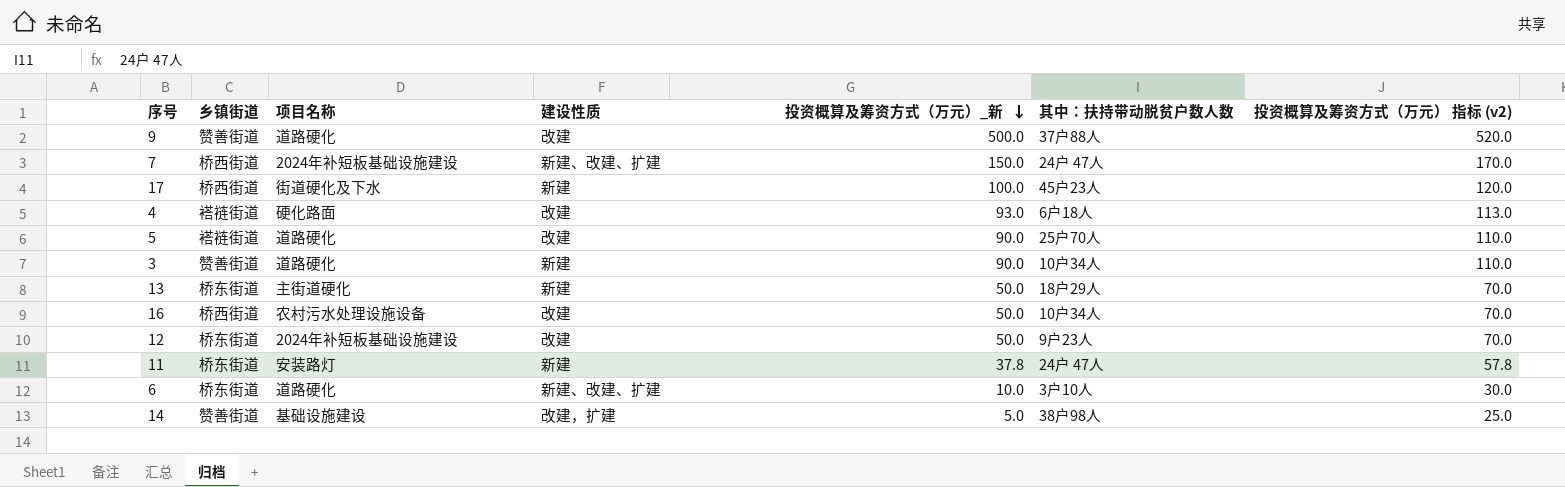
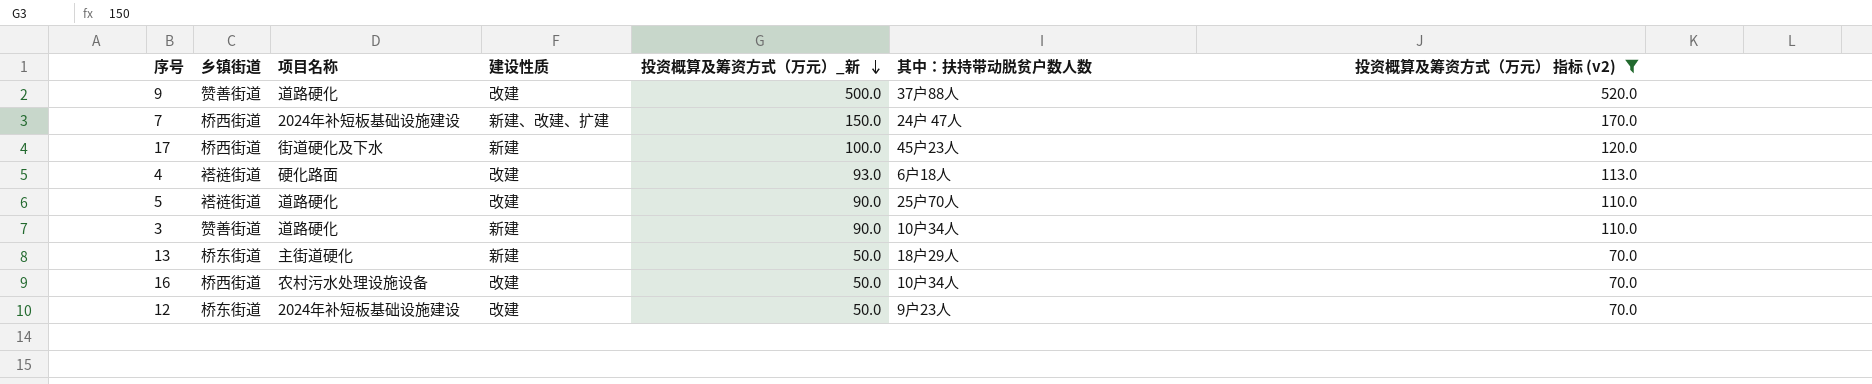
filter: none -> 投资概算及筹资方式（万元） 指标 (v2) >= 70.0

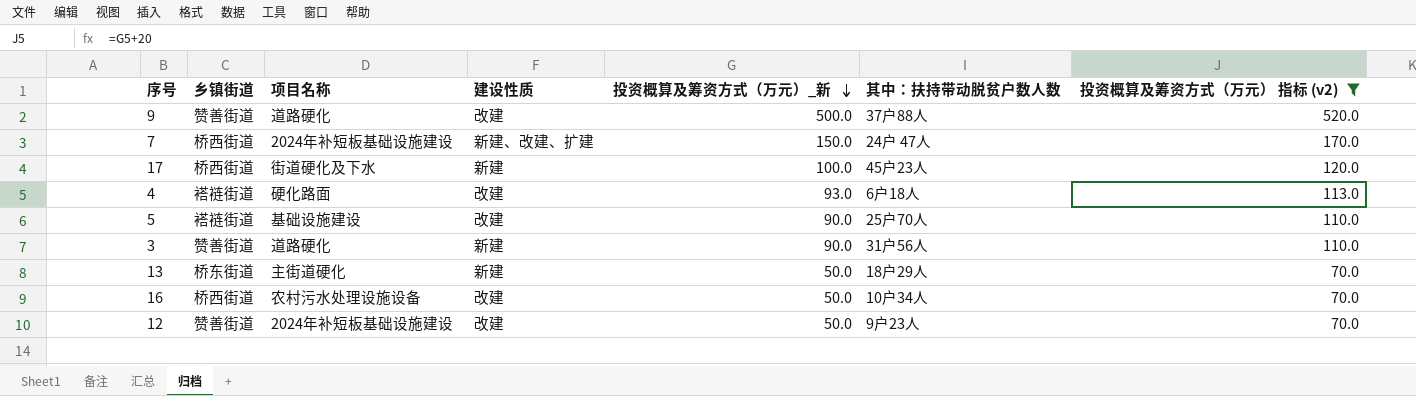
5 | 项目名称: 道路硬化 -> 基础设施建设
3 | 其中：扶持带动脱贫户数人数: 10户34人 -> 31户56人
12 | 乡镇街道: 桥东街道 -> 赞善街道

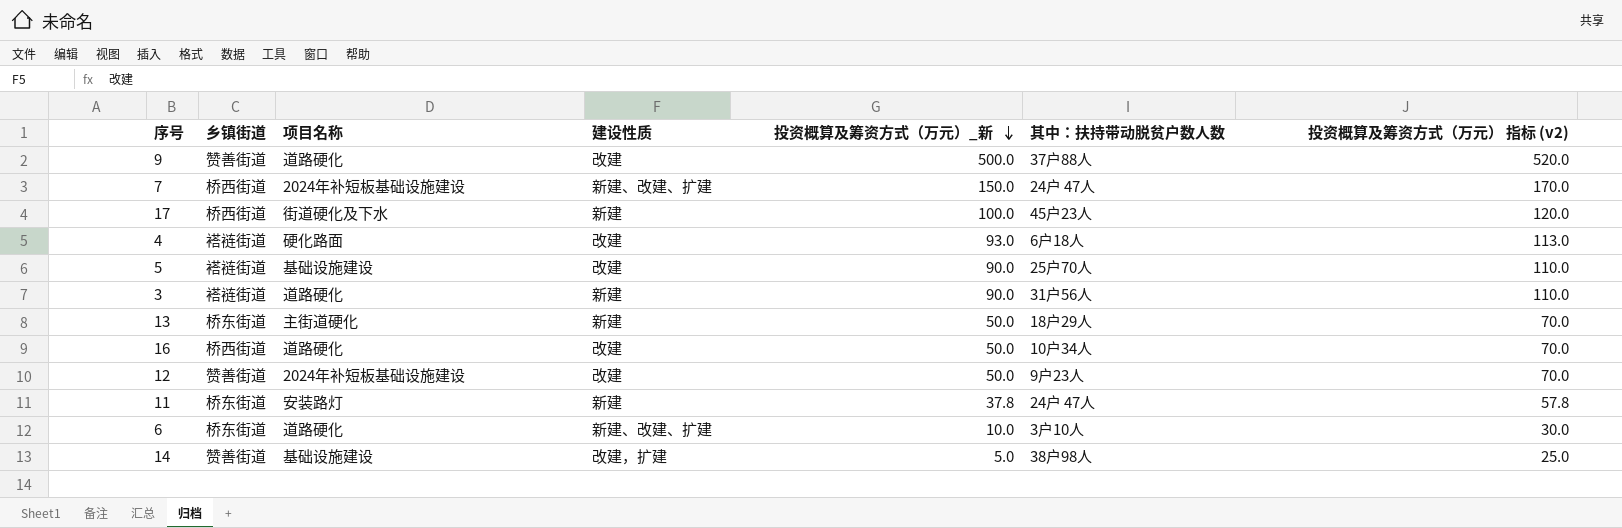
filter: 投资概算及筹资方式（万元） 指标 (v2) >= 70.0 -> none
3 | 乡镇街道: 赞善街道 -> 褡裢街道
16 | 项目名称: 农村污水处理设施设备 -> 道路硬化

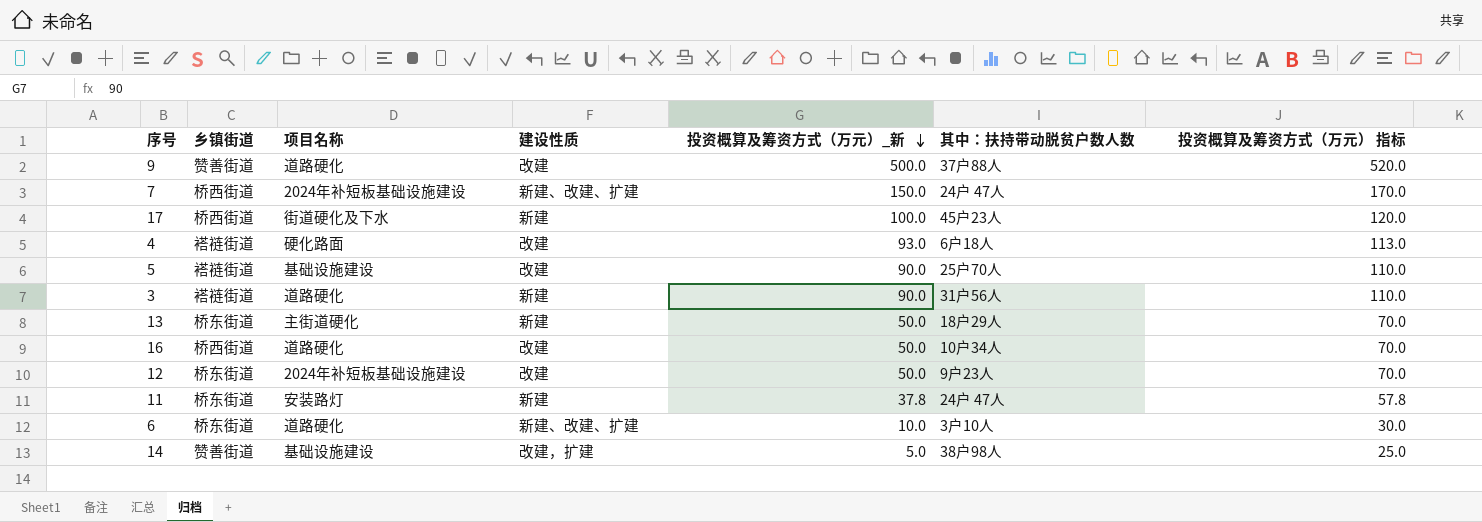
column name: 投资概算及筹资方式（万元） 指标 (v2) -> 投资概算及筹资方式（万元） 指标
12 | 乡镇街道: 赞善街道 -> 桥东街道

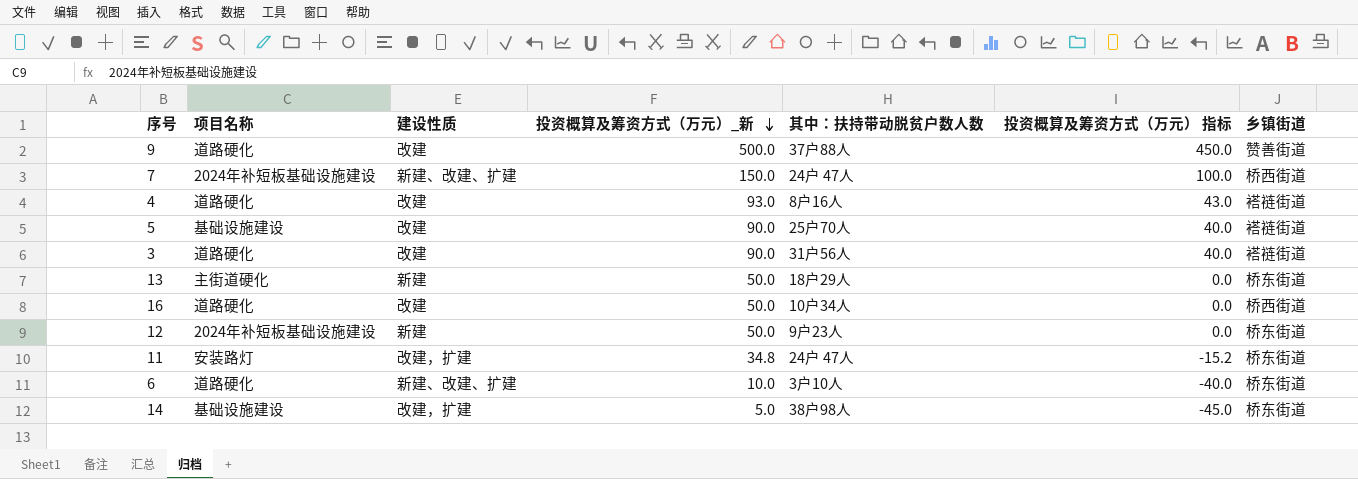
column 投资概算及筹资方式（万元） 指标 | formula: [投资概算及筹资方式（万元）_新] + 20 -> [投资概算及筹资方式（万元）_新] - 50
column 乡镇街道 | position: 2 -> 7
row 17: 桥西街道 | 街道硬化及下水 | 新建 | 100.0 | 45户23人 | 120.0 -> none
4 | 项目名称: 硬化路面 -> 道路硬化
4 | 其中：扶持带动脱贫户数人数: 6户18人 -> 8户16人
3 | 建设性质: 新建 -> 改建
12 | 建设性质: 改建 -> 新建
11 | 建设性质: 新建 -> 改建，扩建
11 | 投资概算及筹资方式（万元）_新: 37.8 -> 34.8
14 | 乡镇街道: 赞善街道 -> 桥东街道

